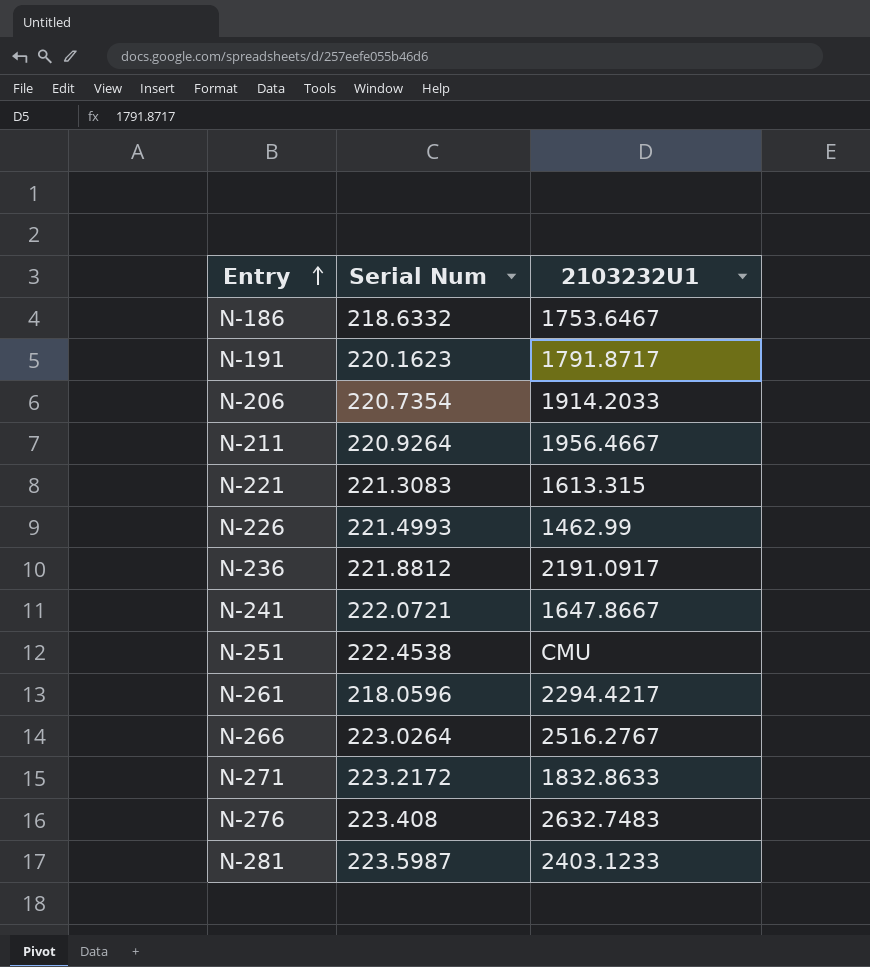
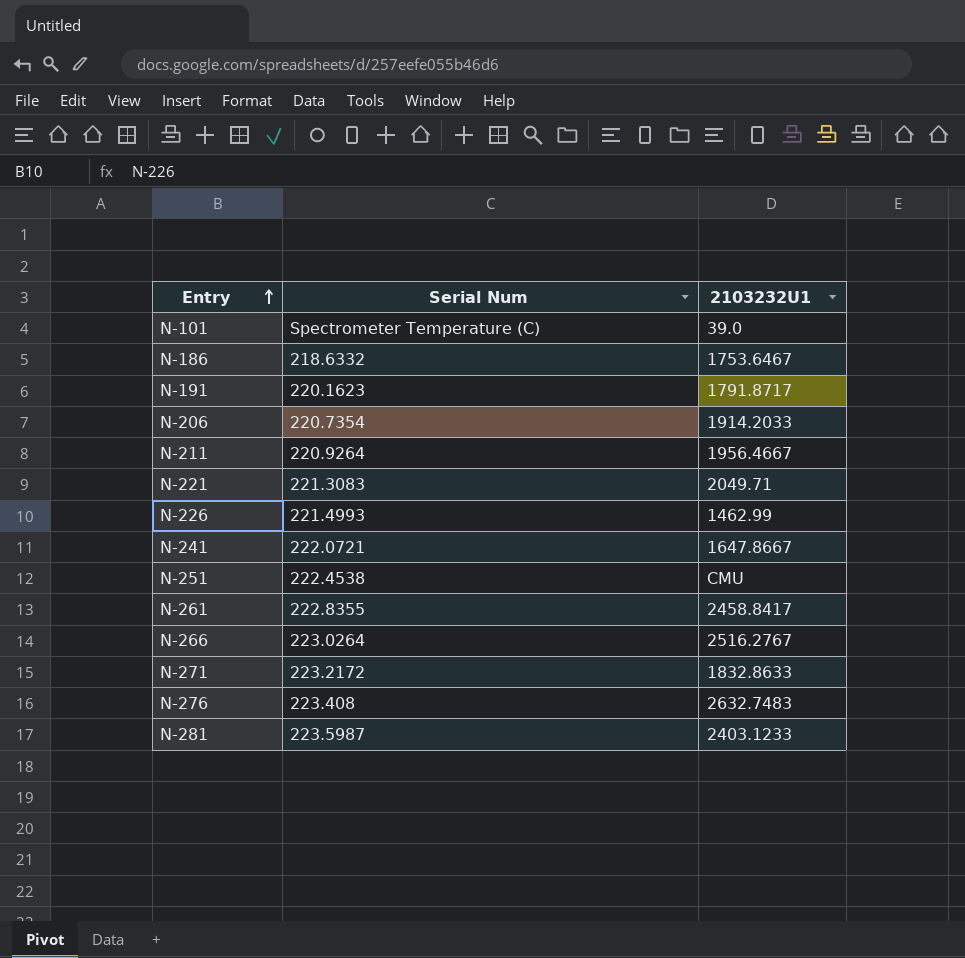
row N-236: 221.8812 | 2191.0917 -> none
row N-101: none -> Spectrometer Temperature (C) | 39.0
N-221 | 2103232U1: 1613.315 -> 2049.71
N-261 | Serial Num: 218.0596 -> 222.8355
N-261 | 2103232U1: 2294.4217 -> 2458.8417

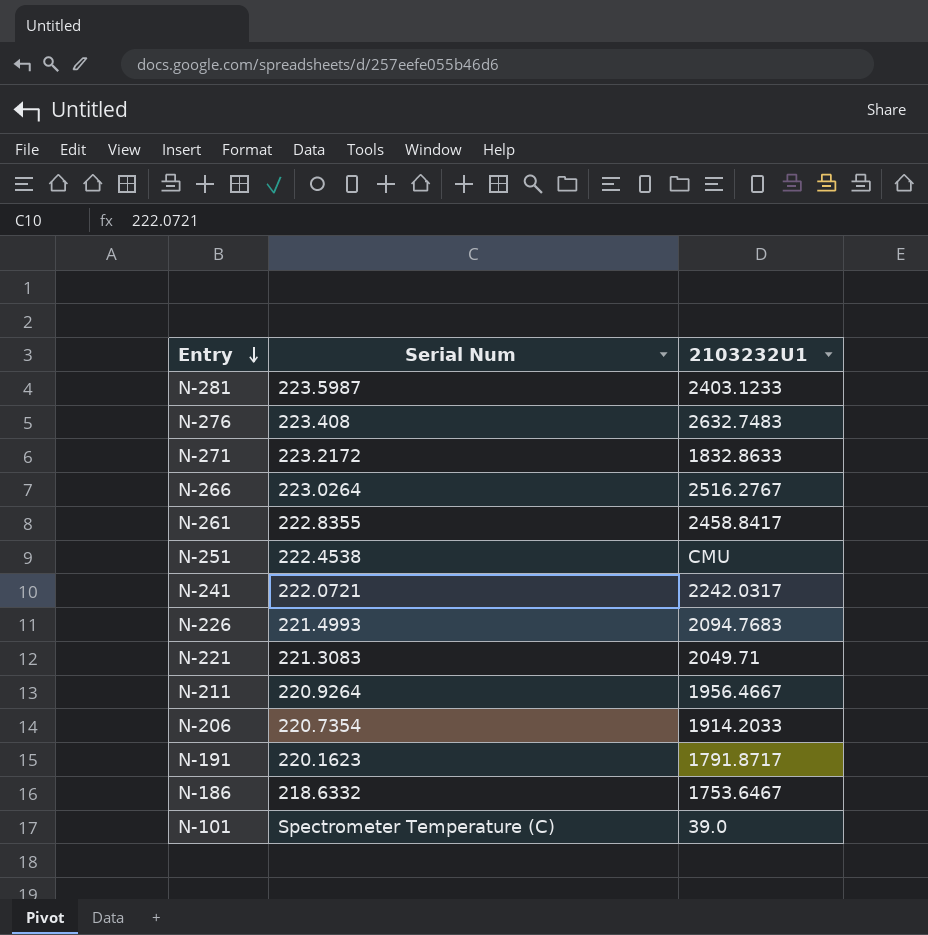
row order: Entry ascending -> Entry descending
N-241 | 2103232U1: 1647.8667 -> 2242.0317
N-226 | 2103232U1: 1462.99 -> 2094.7683

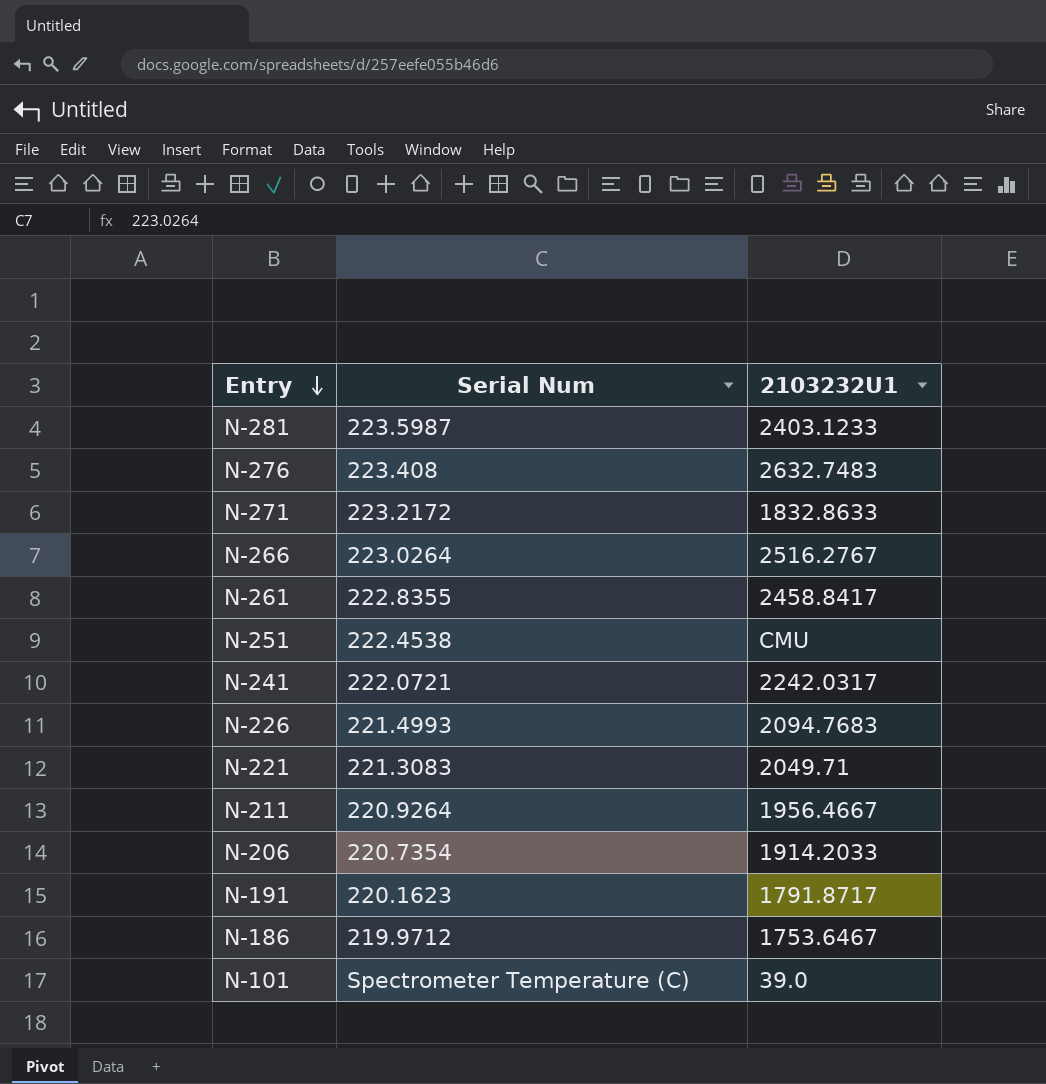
N-186 | Serial Num: 218.6332 -> 219.9712

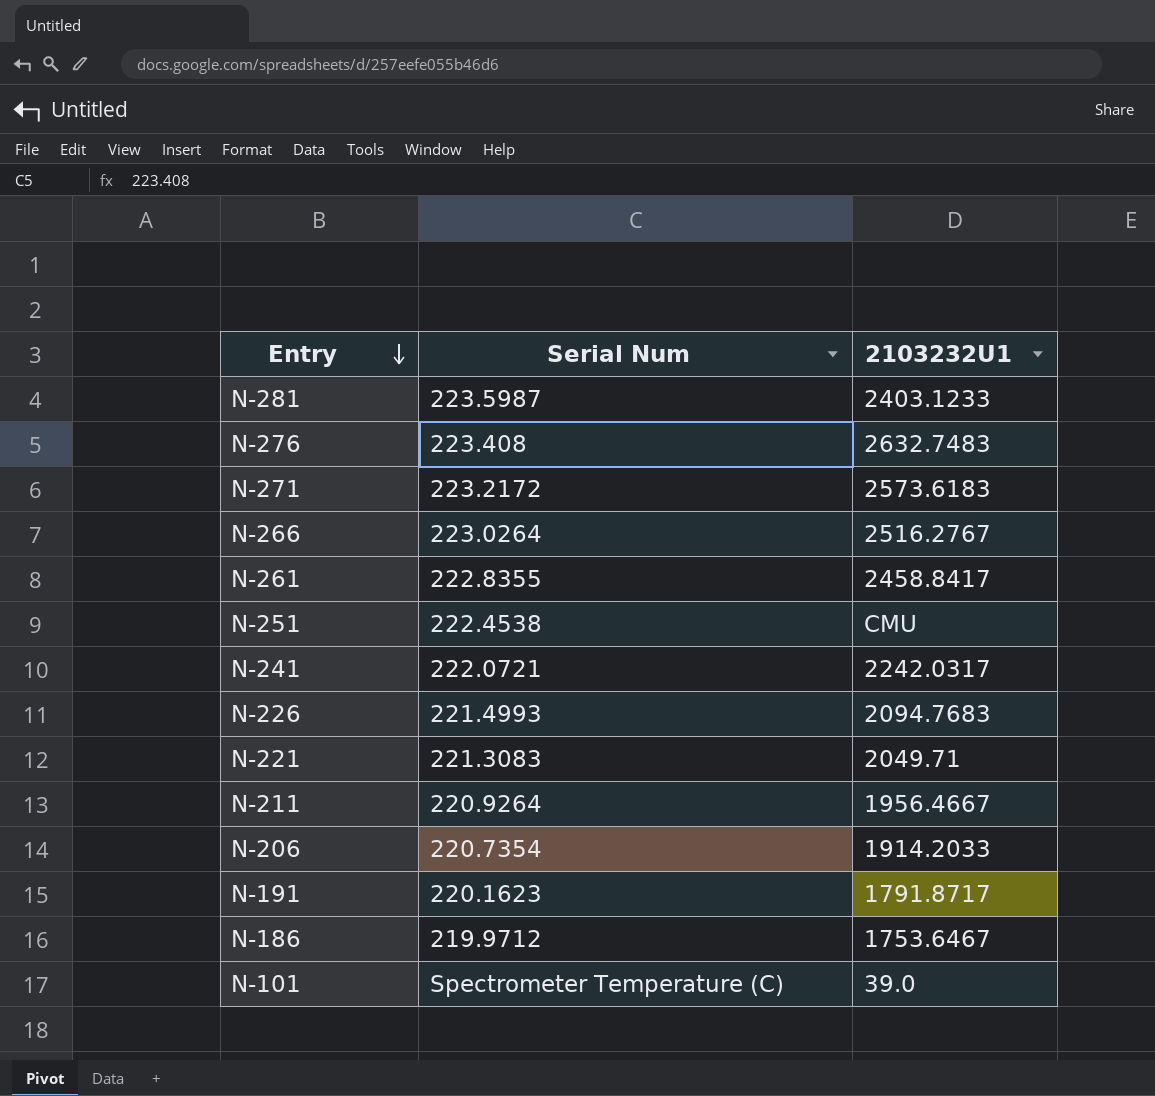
N-271 | 2103232U1: 1832.8633 -> 2573.6183

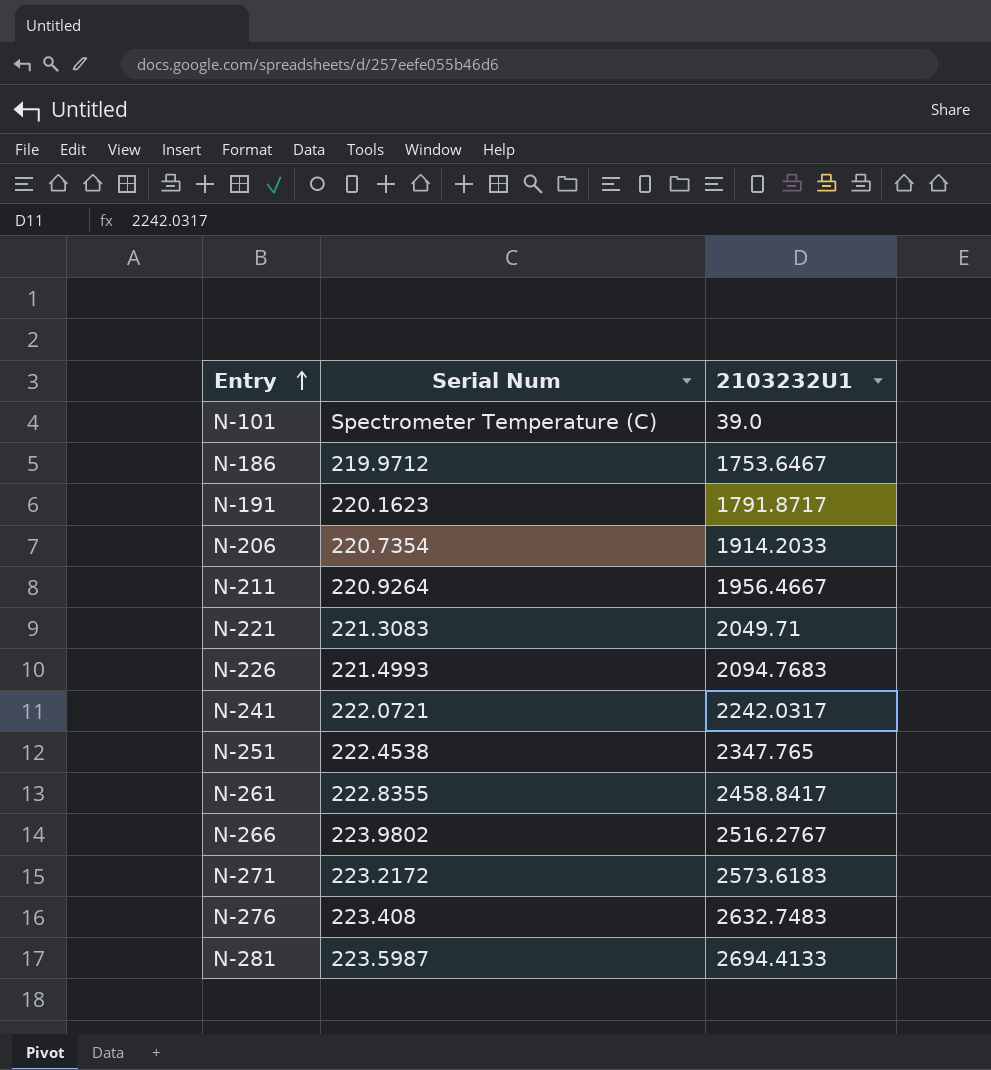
row order: Entry descending -> Entry ascending
N-251 | 2103232U1: CMU -> 2347.765
N-266 | Serial Num: 223.0264 -> 223.9802
N-281 | 2103232U1: 2403.1233 -> 2694.4133

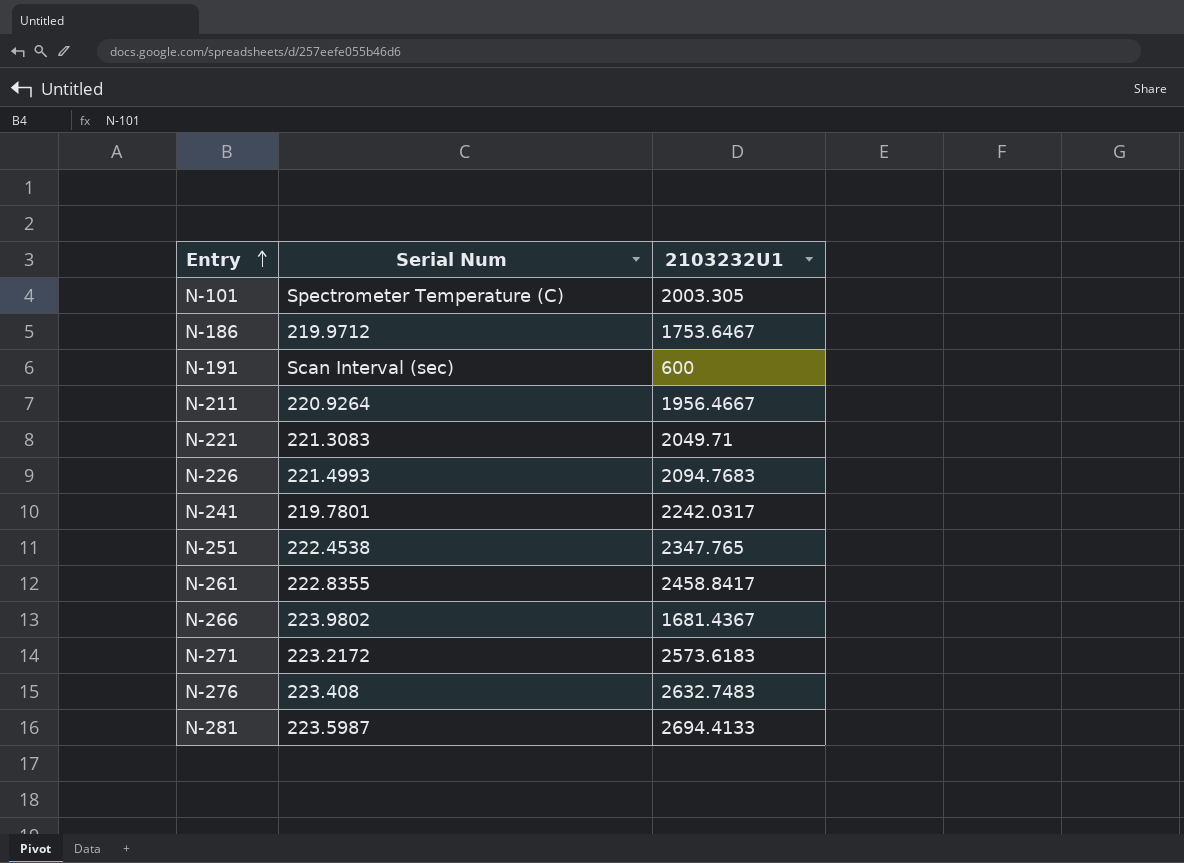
row N-206: 220.7354 | 1914.2033 -> none
N-101 | 2103232U1: 39.0 -> 2003.305
N-191 | Serial Num: 220.1623 -> Scan Interval (sec)
N-191 | 2103232U1: 1791.8717 -> 600
N-241 | Serial Num: 222.0721 -> 219.7801
N-266 | 2103232U1: 2516.2767 -> 1681.4367

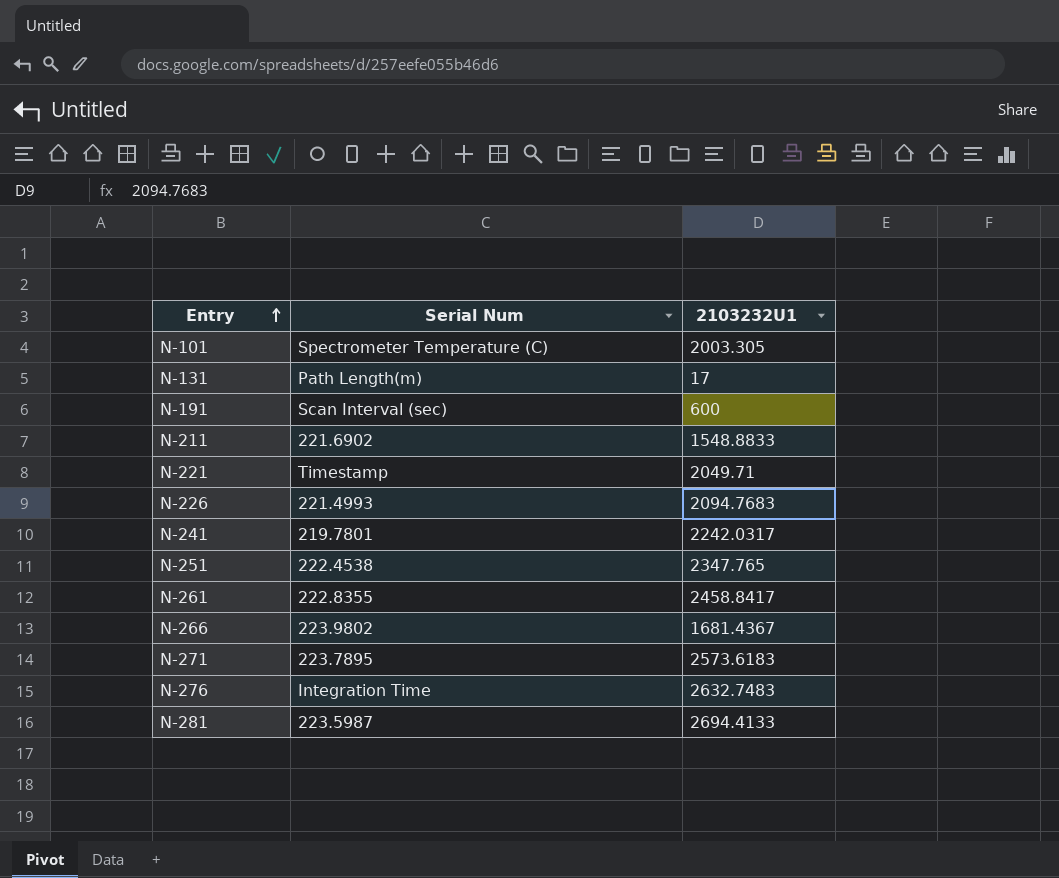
row N-186: 219.9712 | 1753.6467 -> none
row N-131: none -> Path Length(m) | 17
N-211 | Serial Num: 220.9264 -> 221.6902
N-211 | 2103232U1: 1956.4667 -> 1548.8833
N-221 | Serial Num: 221.3083 -> Timestamp
N-271 | Serial Num: 223.2172 -> 223.7895
N-276 | Serial Num: 223.408 -> Integration Time

